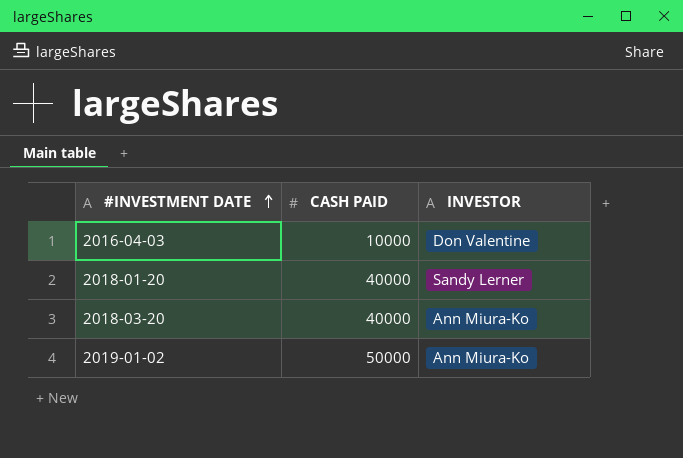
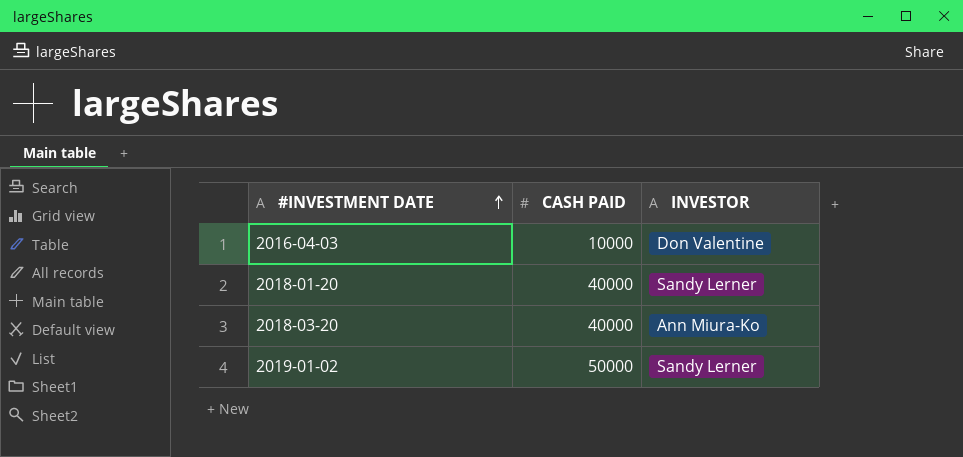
2019-01-02 | INVESTOR: Ann Miura-Ko -> Sandy Lerner

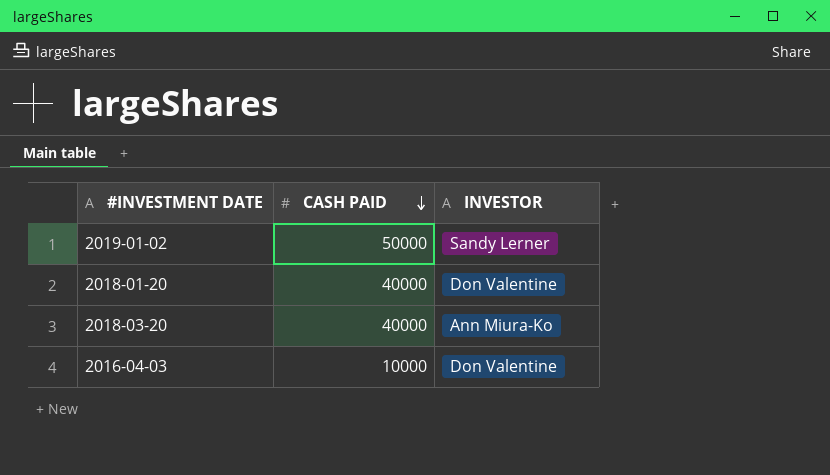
row order: #INVESTMENT DATE ascending -> CASH PAID descending
2018-01-20 | INVESTOR: Sandy Lerner -> Don Valentine

